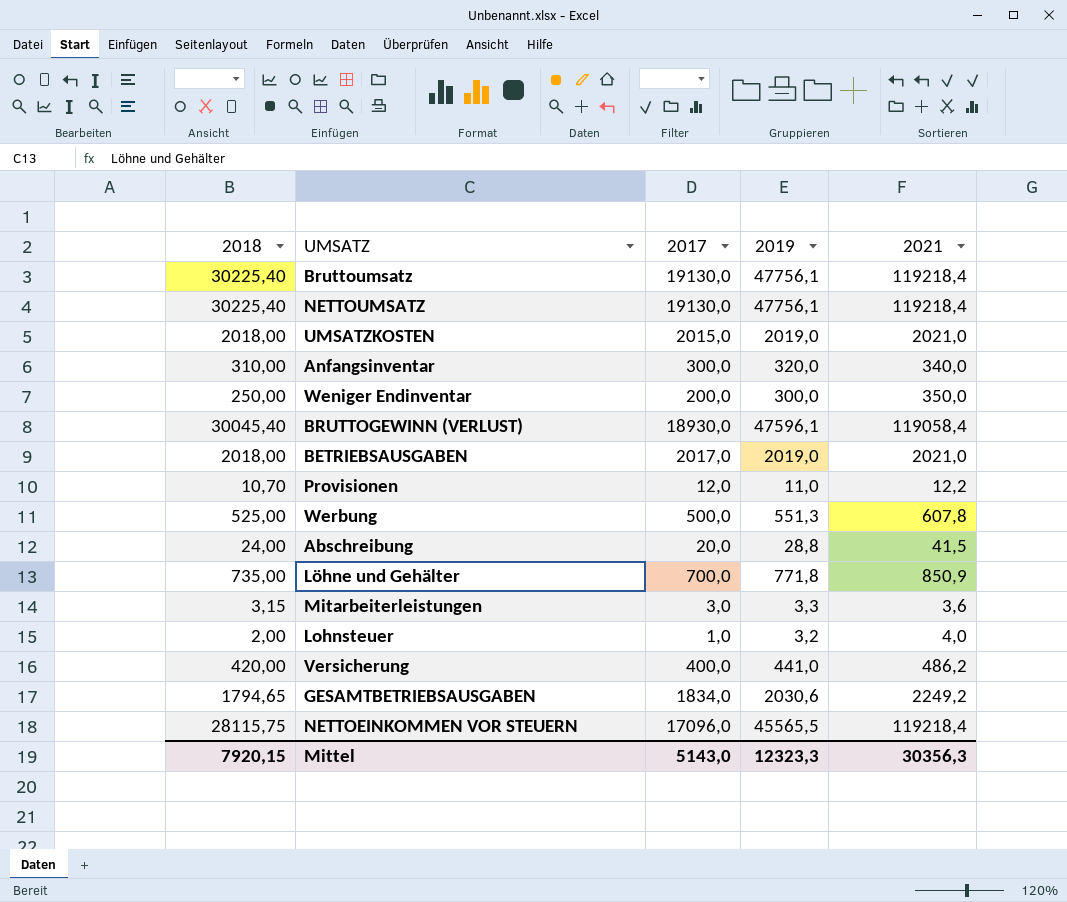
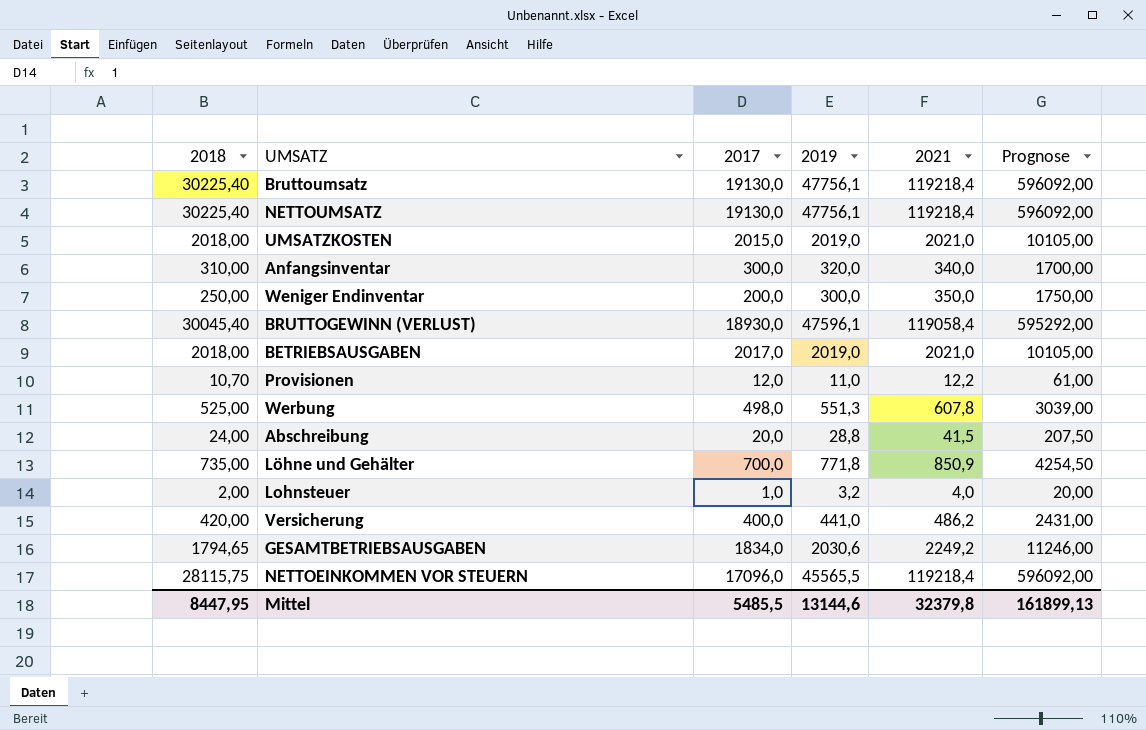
column Prognose | formula: none -> [2021] * 5
row Mitarbeiterleistungen: 3,15 | 3,0 | 3,3 | 3,6 -> none
Werbung | 2017: 500,0 -> 498,0
Mittel | 2018: 7920,15 -> 8447,95
Mittel | 2017: 5143,0 -> 5485,5
Mittel | 2019: 12323,3 -> 13144,6
Mittel | 2021: 30356,3 -> 32379,8

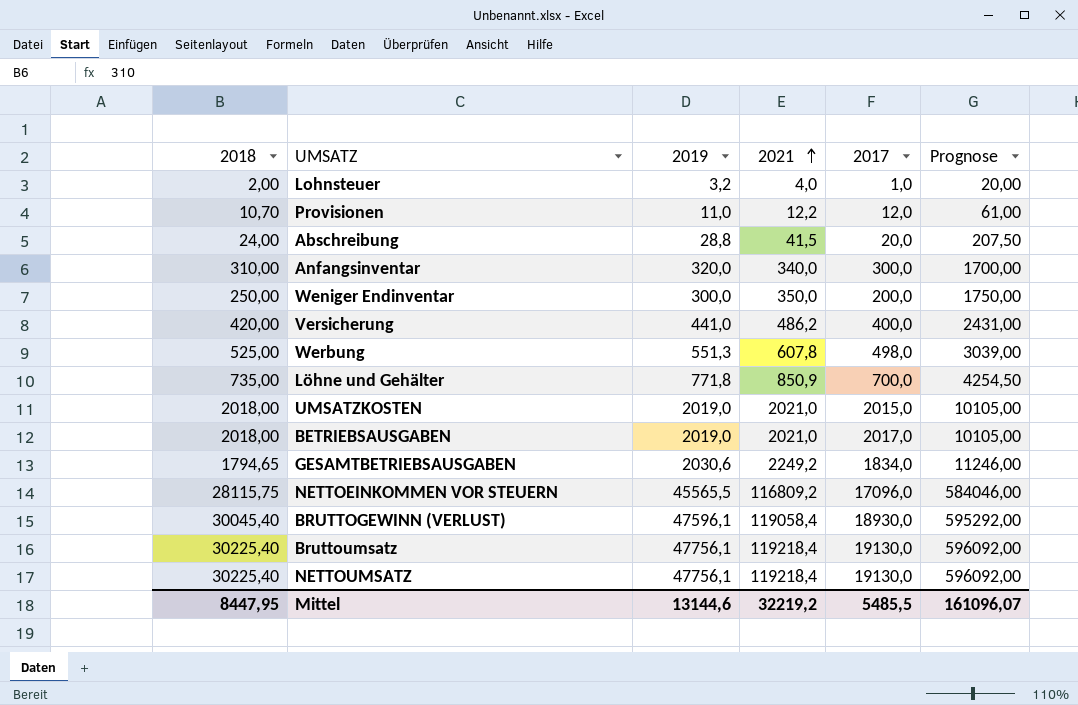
row order: none -> 2021 ascending
column 2017 | position: 3 -> 5
NETTOEINKOMMEN VOR STEUERN | 2021: 119218,4 -> 116809,2
NETTOEINKOMMEN VOR STEUERN | Prognose: 596092,00 -> 584046,00
Mittel | 2021: 32379,8 -> 32219,2
Mittel | Prognose: 161899,13 -> 161096,07

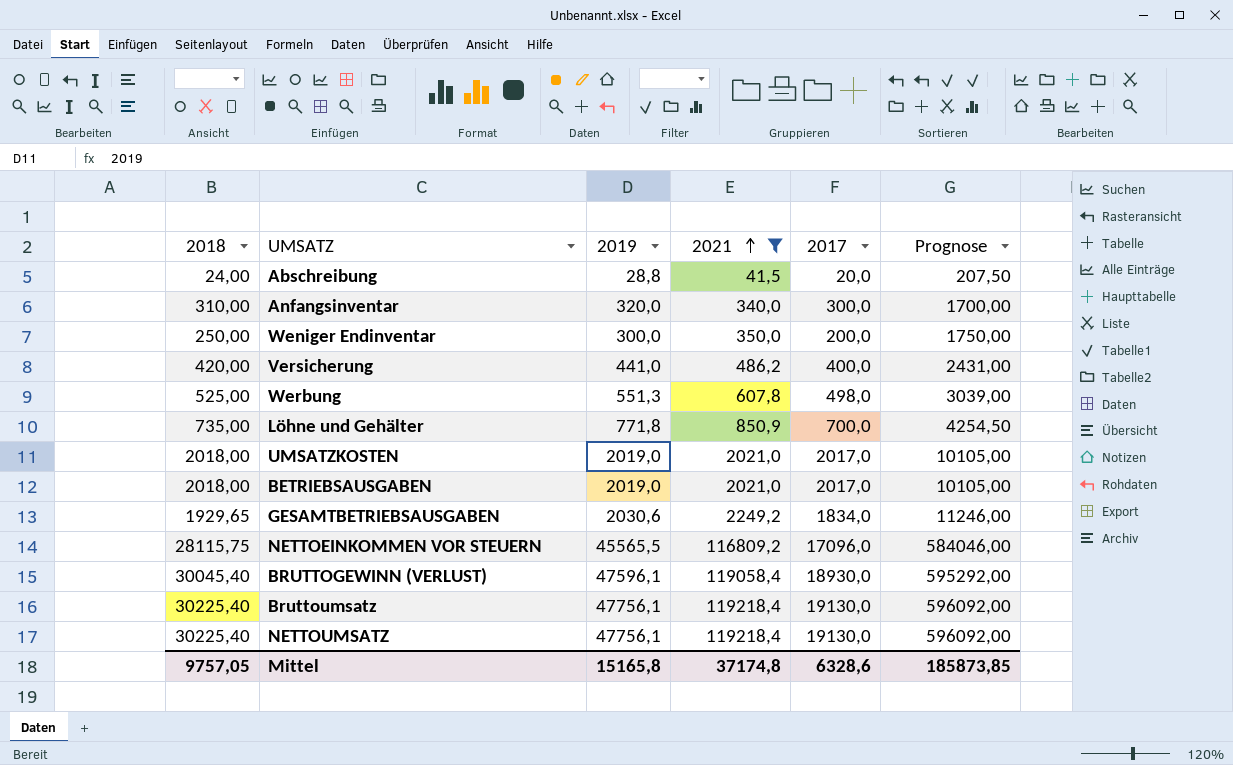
filter: none -> 2021 >= 41,5
UMSATZKOSTEN | 2017: 2015,0 -> 2017,0
GESAMTBETRIEBSAUSGABEN | 2018: 1794,65 -> 1929,65
Mittel | 2018: 8447,95 -> 9757,05
Mittel | 2019: 13144,6 -> 15165,8
Mittel | 2021: 32219,2 -> 37174,8
Mittel | 2017: 5485,5 -> 6328,6
Mittel | Prognose: 161096,07 -> 185873,85

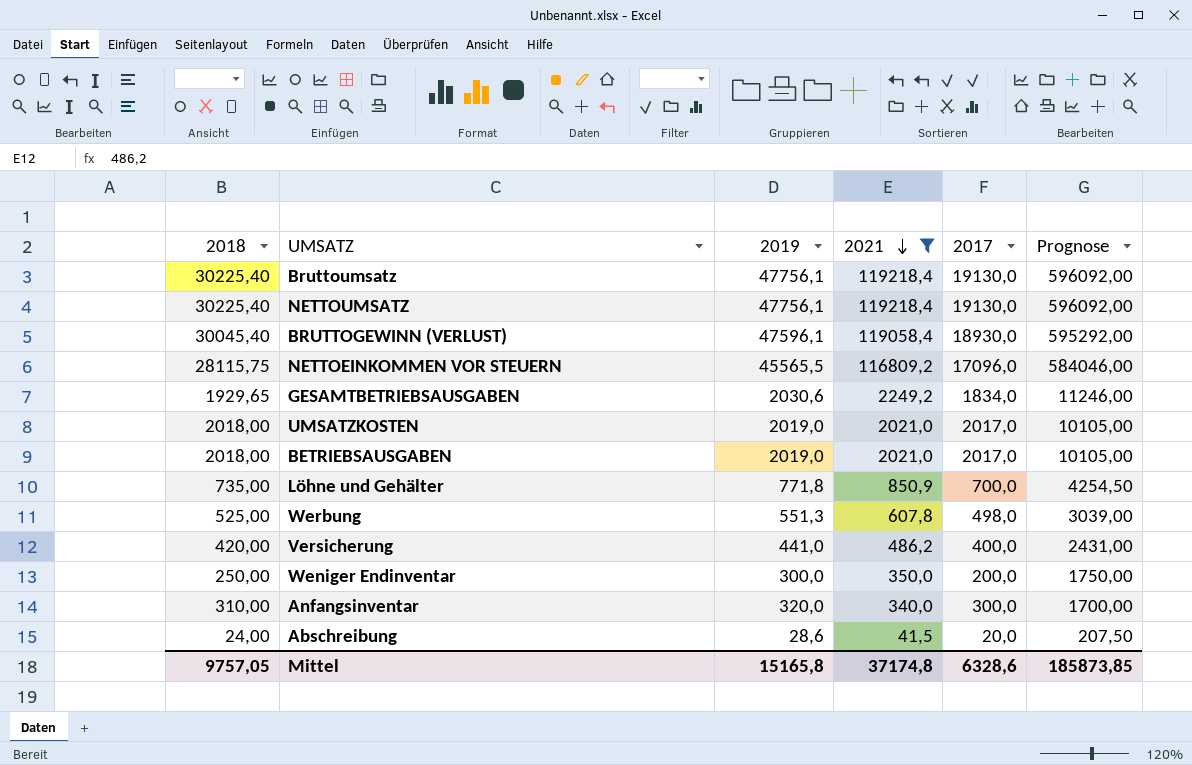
row order: 2021 ascending -> 2021 descending
Abschreibung | 2019: 28,8 -> 28,6

